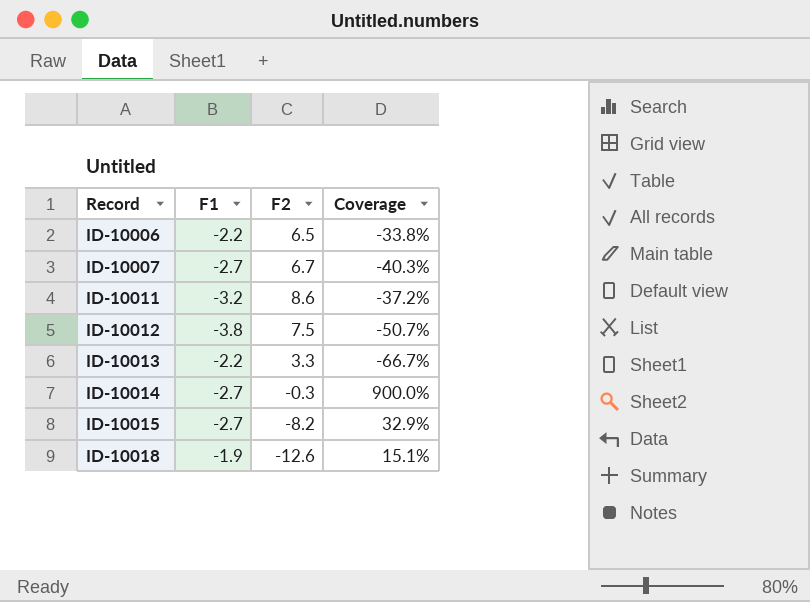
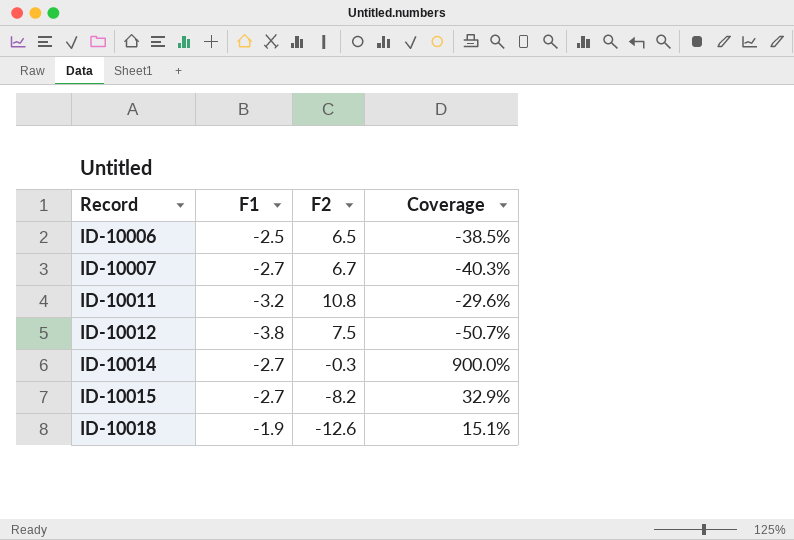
row ID-10013: -2.2 | 3.3 | -66.7% -> none
ID-10006 | F1: -2.2 -> -2.5
ID-10006 | Coverage: -33.8% -> -38.5%
ID-10011 | F2: 8.6 -> 10.8
ID-10011 | Coverage: -37.2% -> -29.6%

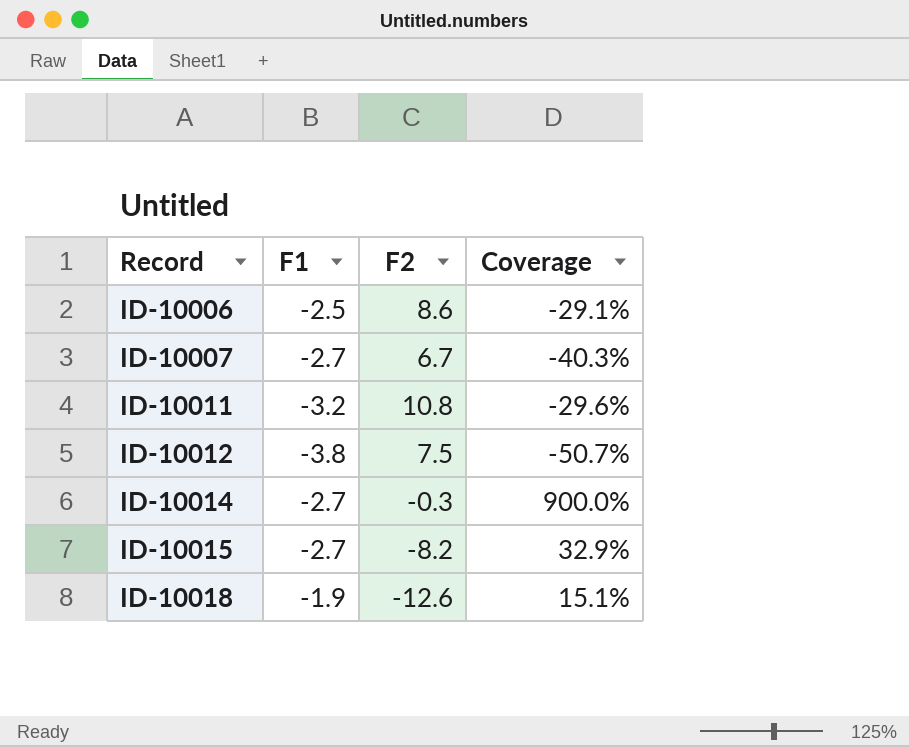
ID-10006 | F2: 6.5 -> 8.6
ID-10006 | Coverage: -38.5% -> -29.1%

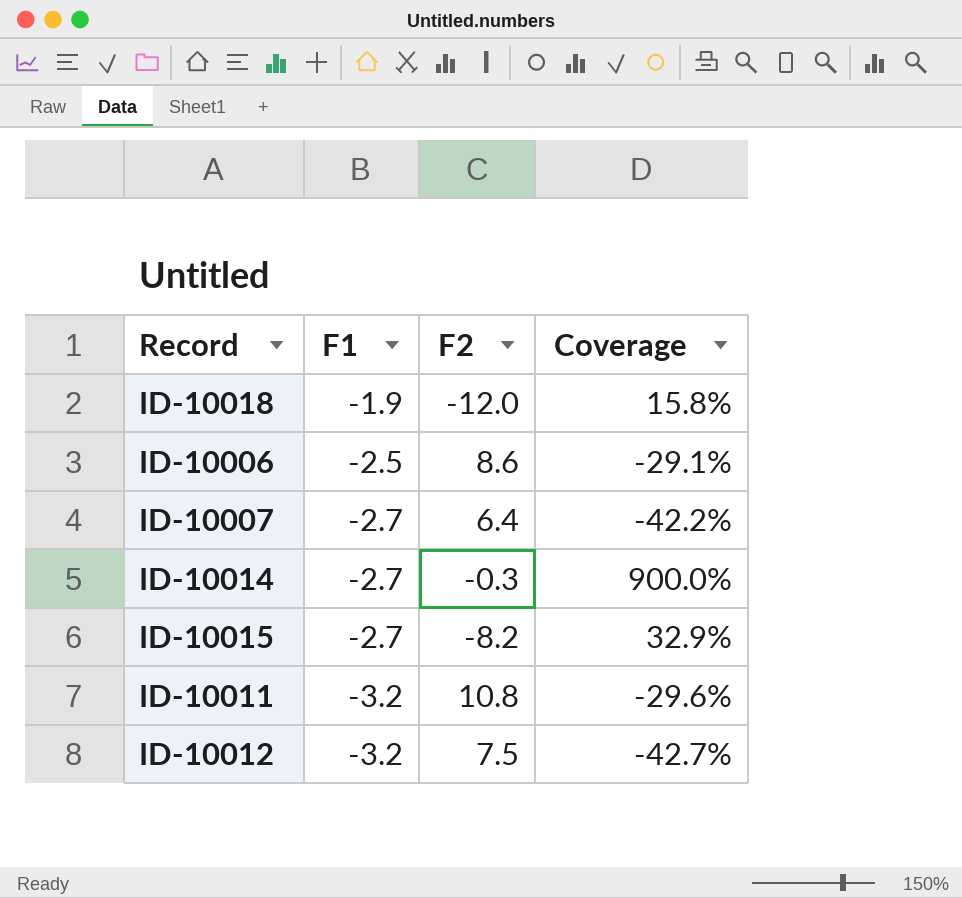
row order: Record ascending -> F1 descending
ID-10018 | F2: -12.6 -> -12.0
ID-10018 | Coverage: 15.1% -> 15.8%
ID-10007 | F2: 6.7 -> 6.4
ID-10007 | Coverage: -40.3% -> -42.2%
ID-10012 | F1: -3.8 -> -3.2
ID-10012 | Coverage: -50.7% -> -42.7%

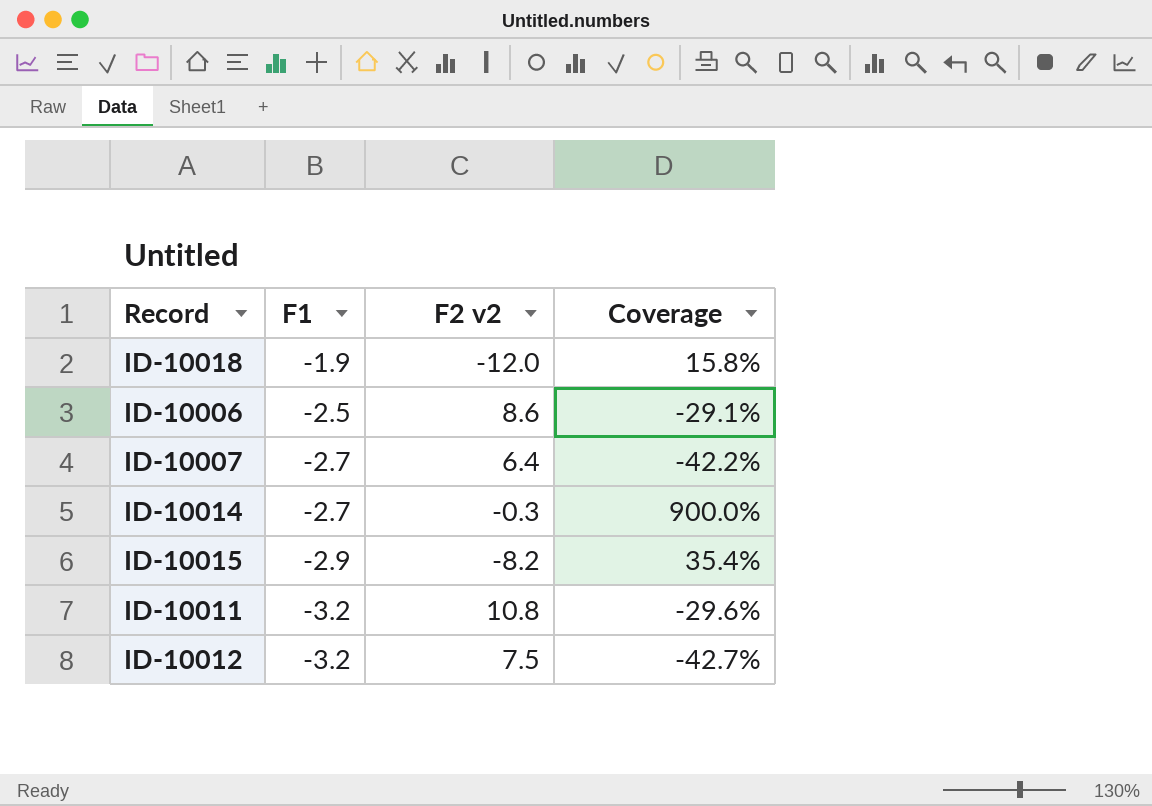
column name: F2 -> F2 v2
ID-10015 | F1: -2.7 -> -2.9
ID-10015 | Coverage: 32.9% -> 35.4%

